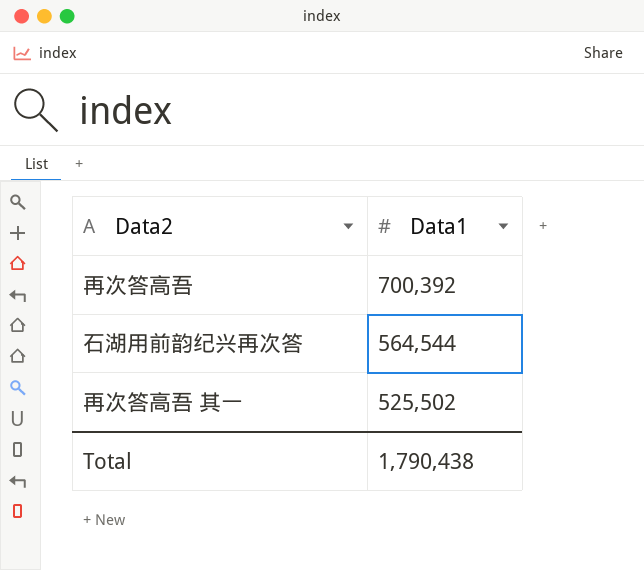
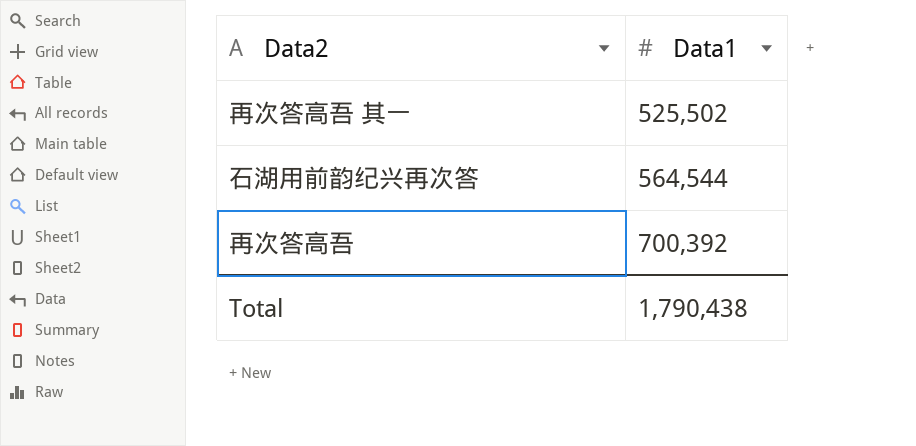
row order: Data1 descending -> Data1 ascending

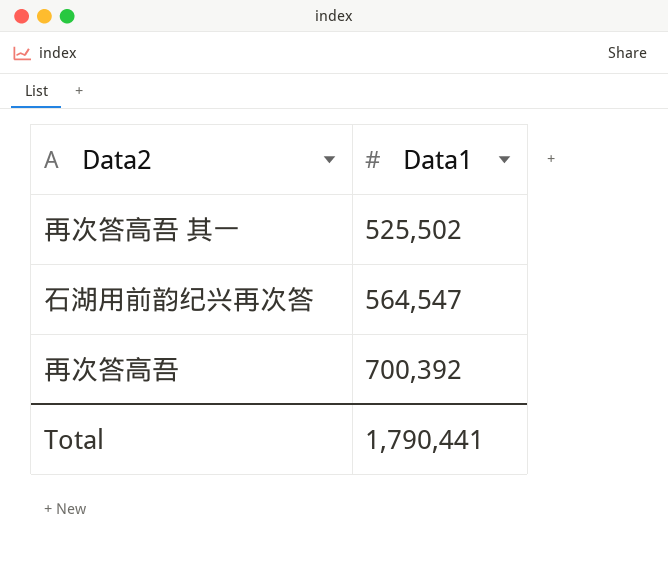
石湖用前韵纪兴再次答 | Data1: 564,544 -> 564,547
Total | Data1: 1,790,438 -> 1,790,441

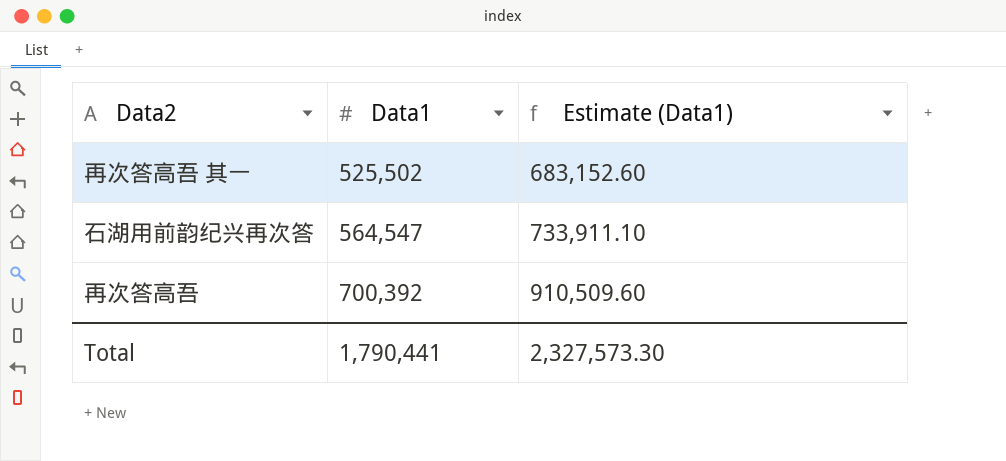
column Estimate (Data1) | formula: none -> [Data1] * 1.3

